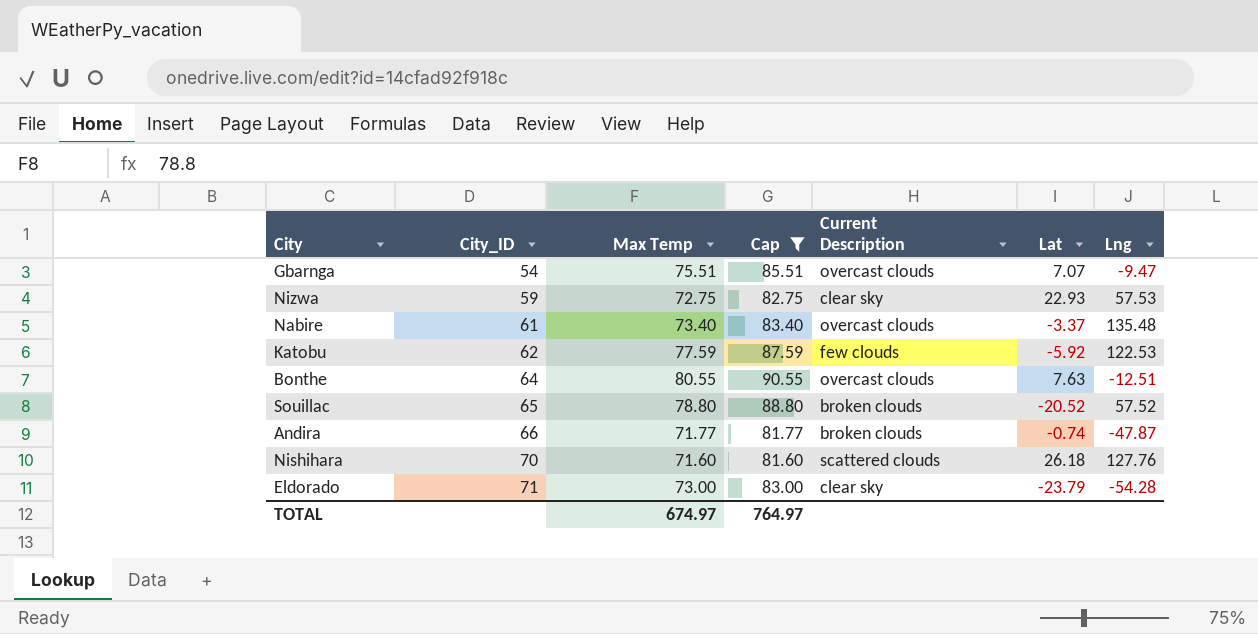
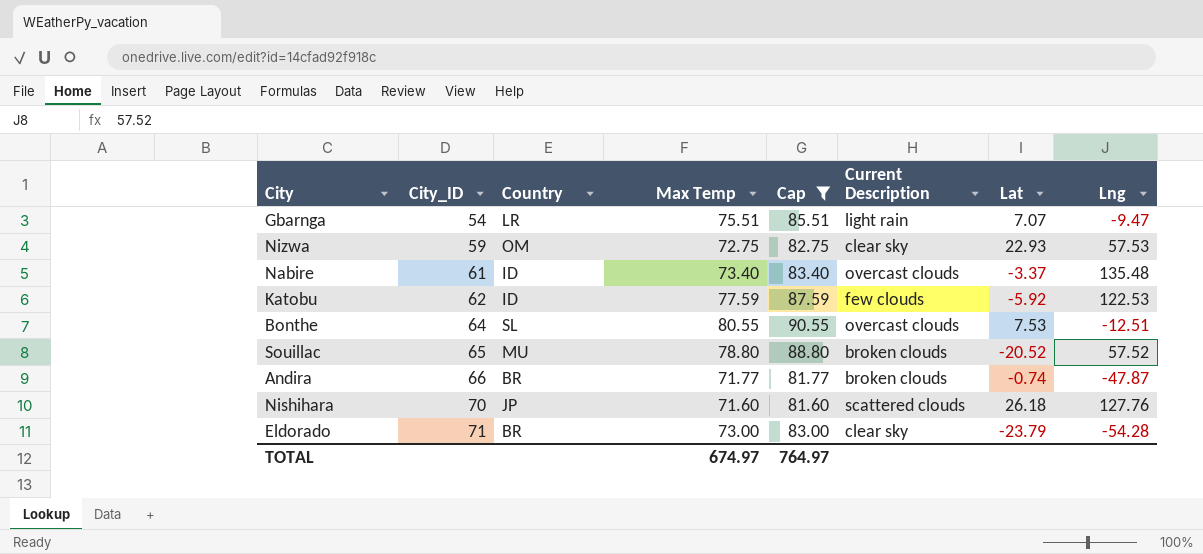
column Country | position: none -> 3
Gbarnga | Current Description: overcast clouds -> light rain
Bonthe | Lat: 7.63 -> 7.53

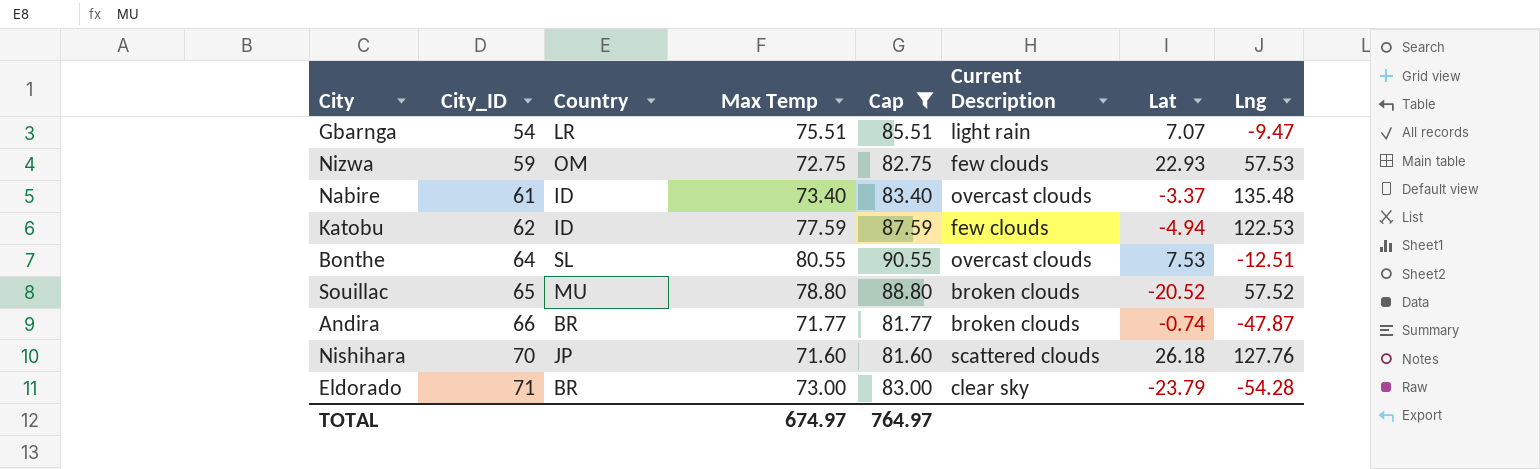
Nizwa | Current Description: clear sky -> few clouds
Katobu | Lat: -5.92 -> -4.94

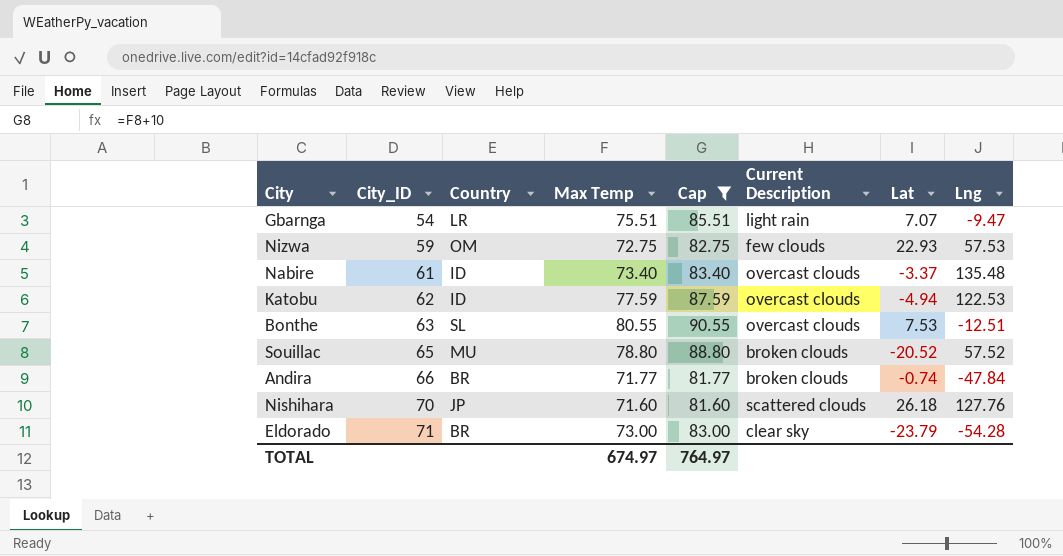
Katobu | Current Description: few clouds -> overcast clouds
Bonthe | City_ID: 64 -> 63
Andira | Lng: -47.87 -> -47.84

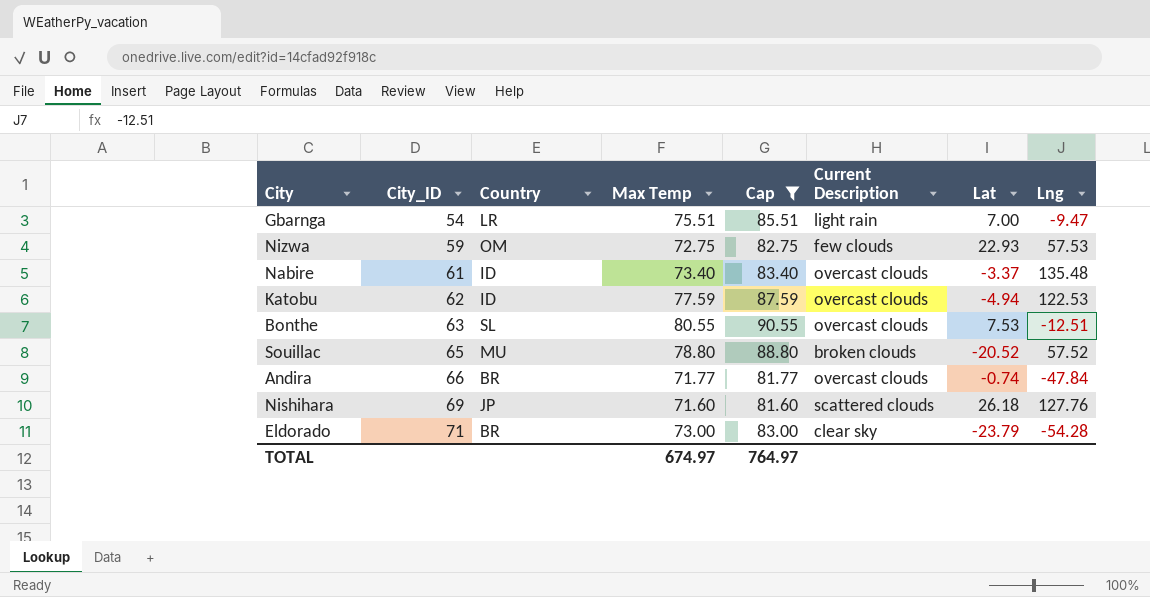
Gbarnga | Lat: 7.07 -> 7.00
Andira | Current Description: broken clouds -> overcast clouds
Nishihara | City_ID: 70 -> 69

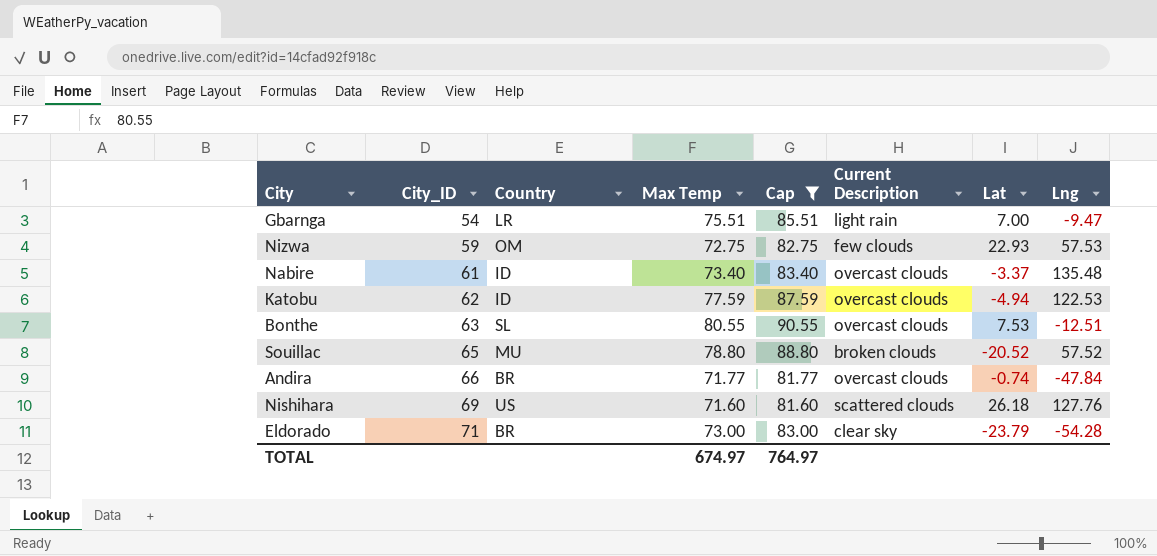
Nishihara | Country: JP -> US

